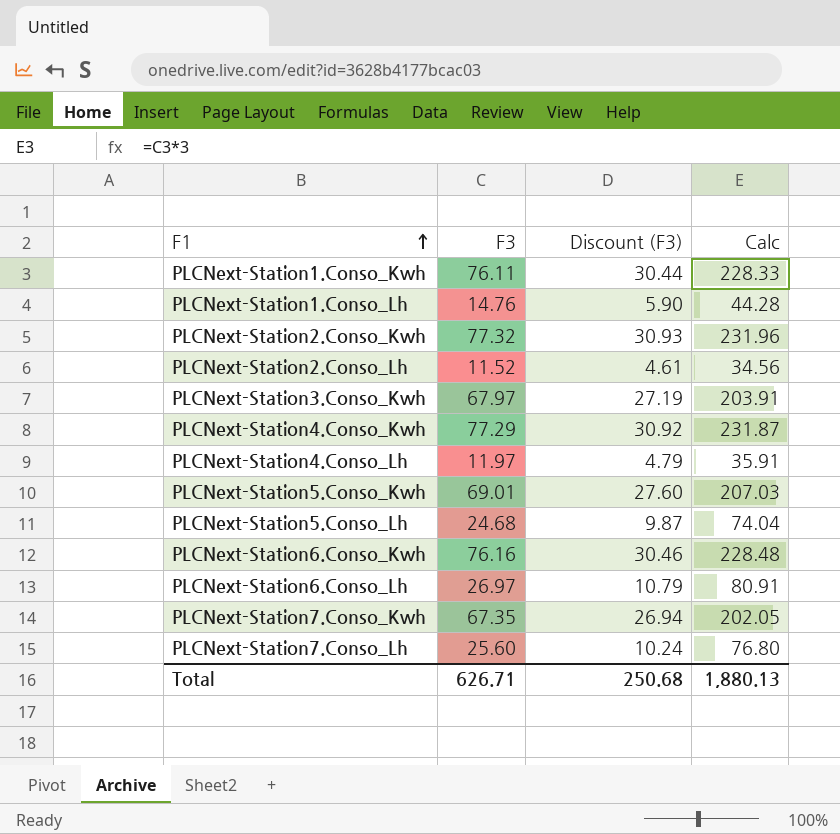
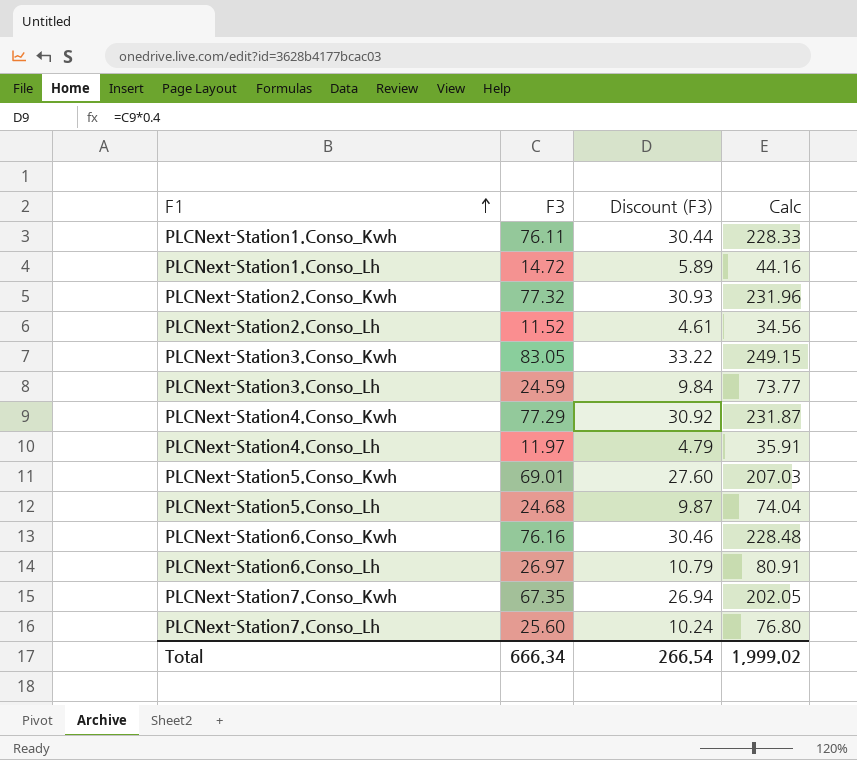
PLCNext-Station1.Conso_Lh | F3: 14.76 -> 14.72
PLCNext-Station1.Conso_Lh | Discount (F3): 5.90 -> 5.89
PLCNext-Station1.Conso_Lh | Calc: 44.28 -> 44.16
PLCNext-Station3.Conso_Kwh | F3: 67.97 -> 83.05
PLCNext-Station3.Conso_Kwh | Discount (F3): 27.19 -> 33.22
PLCNext-Station3.Conso_Kwh | Calc: 203.91 -> 249.15
row PLCNext-Station3.Conso_Lh: none -> 24.59 | 9.84 | 73.77
Total | F3: 626.71 -> 666.34
Total | Discount (F3): 250.68 -> 266.54
Total | Calc: 1,880.13 -> 1,999.02

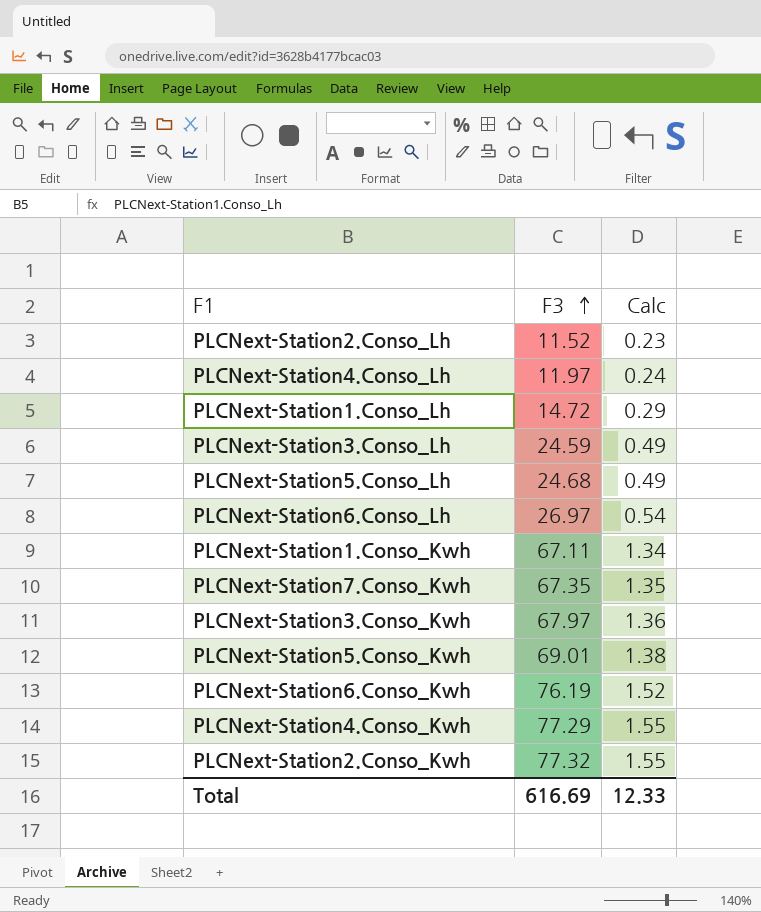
row order: F1 ascending -> F3 ascending
column Discount (F3) | formula: [F3] * 0.4 -> none
column Calc | formula: [F3] * 3 -> [F3] * 0.02
row PLCNext-Station7.Conso_Lh: 25.60 | 10.24 | 76.80 -> none
PLCNext-Station1.Conso_Kwh | F3: 76.11 -> 67.11
PLCNext-Station3.Conso_Kwh | F3: 83.05 -> 67.97
PLCNext-Station6.Conso_Kwh | F3: 76.16 -> 76.19
Total | F3: 666.34 -> 616.69
Total | Calc: 1,999.02 -> 12.33

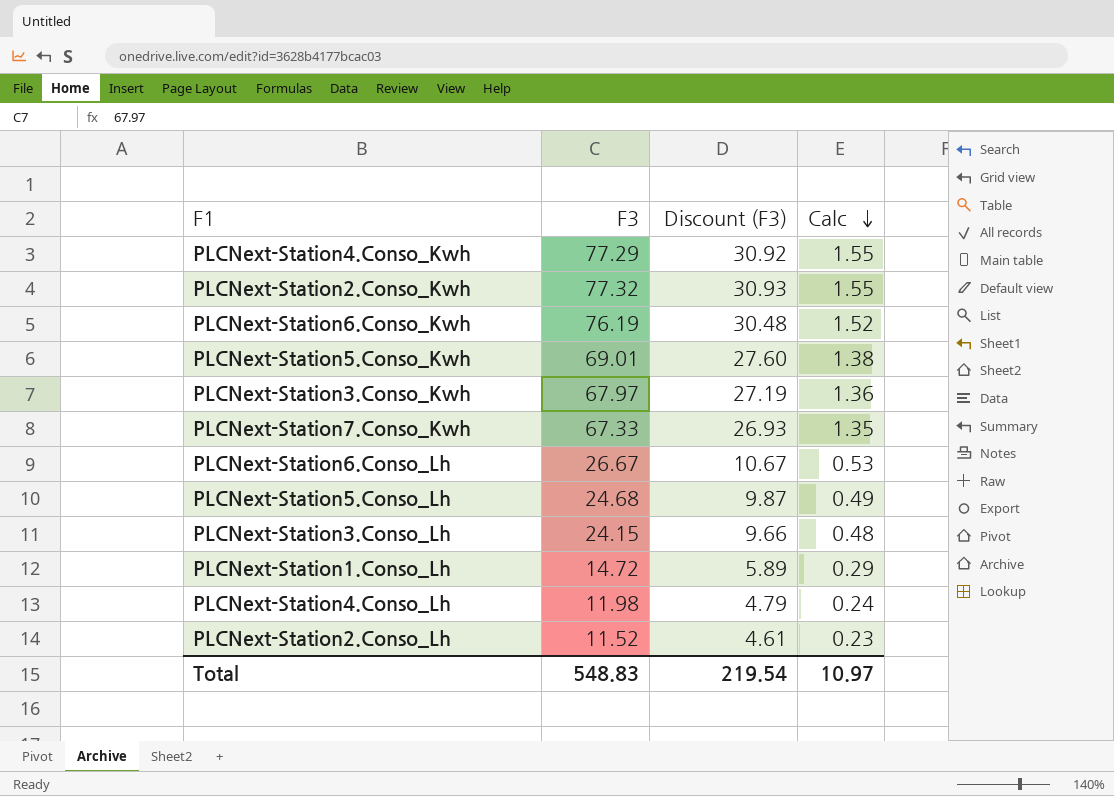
row order: F3 ascending -> Calc descending
column Discount (F3) | formula: none -> [F3] * 0.4
row PLCNext-Station1.Conso_Kwh: 67.11 | 1.34 -> none
PLCNext-Station7.Conso_Kwh | F3: 67.35 -> 67.33
PLCNext-Station6.Conso_Lh | F3: 26.97 -> 26.67
PLCNext-Station6.Conso_Lh | Calc: 0.54 -> 0.53
PLCNext-Station3.Conso_Lh | F3: 24.59 -> 24.15
PLCNext-Station3.Conso_Lh | Calc: 0.49 -> 0.48
PLCNext-Station4.Conso_Lh | F3: 11.97 -> 11.98
Total | F3: 616.69 -> 548.83
Total | Calc: 12.33 -> 10.97

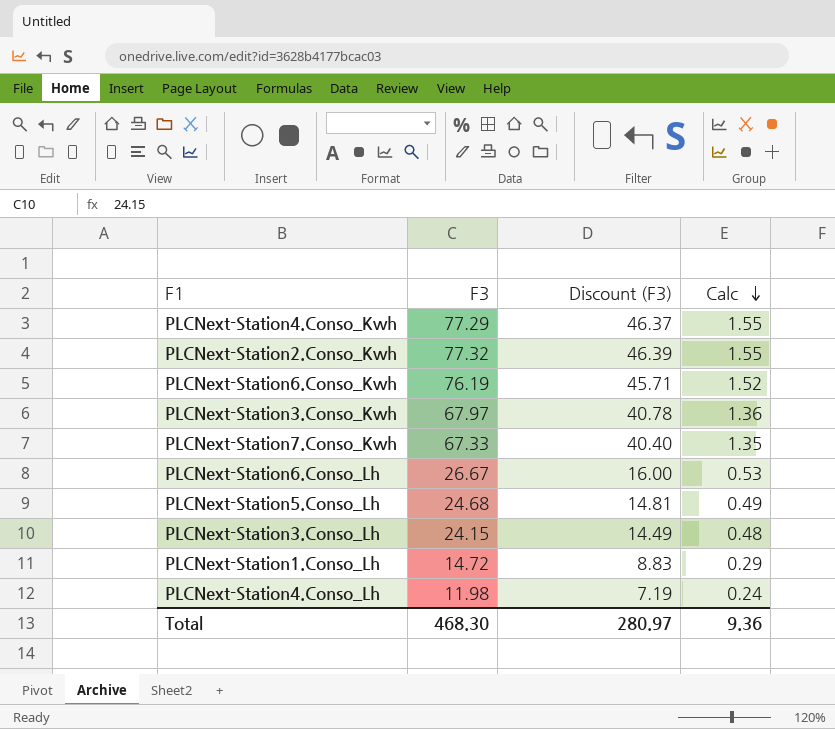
column Discount (F3) | formula: [F3] * 0.4 -> [F3] * 0.6
row PLCNext-Station5.Conso_Kwh: 69.01 | 27.60 | 1.38 -> none
row PLCNext-Station2.Conso_Lh: 11.52 | 4.61 | 0.23 -> none
Total | F3: 548.83 -> 468.30
Total | Discount (F3): 219.54 -> 280.97
Total | Calc: 10.97 -> 9.36

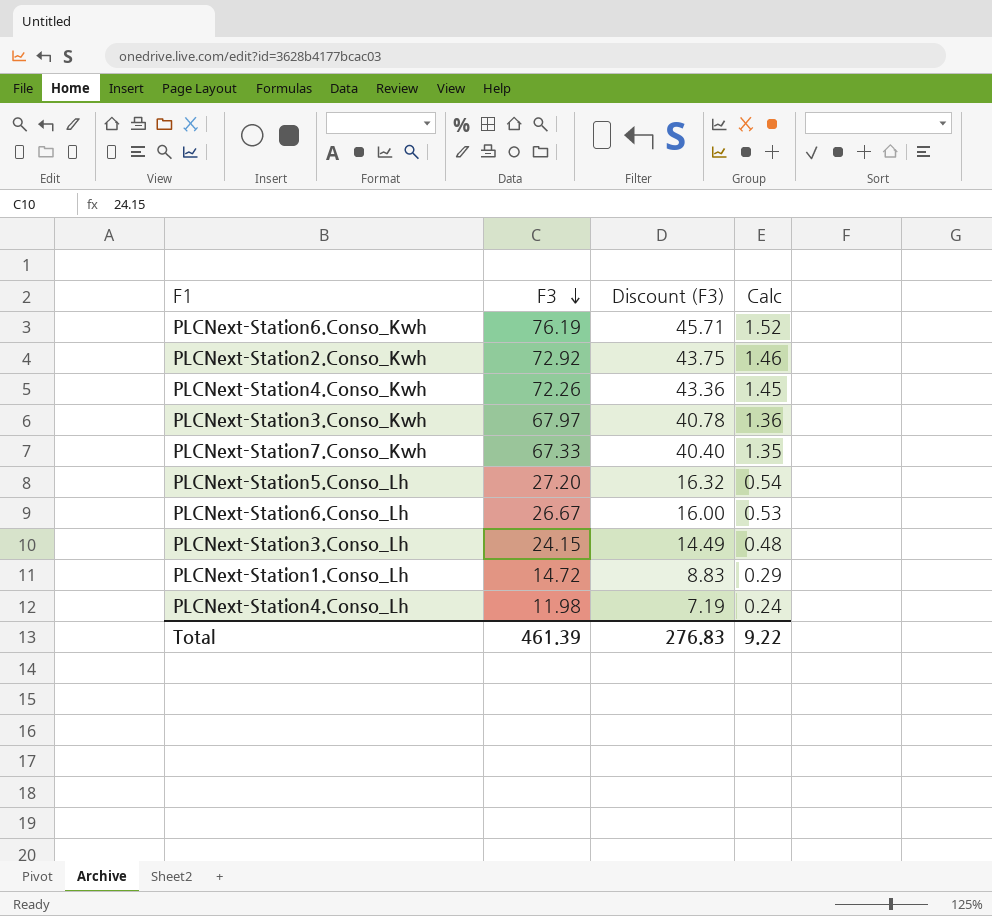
row order: Calc descending -> F3 descending
PLCNext-Station2.Conso_Kwh | F3: 77.32 -> 72.92
PLCNext-Station2.Conso_Kwh | Discount (F3): 46.39 -> 43.75
PLCNext-Station2.Conso_Kwh | Calc: 1.55 -> 1.46
PLCNext-Station4.Conso_Kwh | F3: 77.29 -> 72.26
PLCNext-Station4.Conso_Kwh | Discount (F3): 46.37 -> 43.36
PLCNext-Station4.Conso_Kwh | Calc: 1.55 -> 1.45
PLCNext-Station5.Conso_Lh | F3: 24.68 -> 27.20
PLCNext-Station5.Conso_Lh | Discount (F3): 14.81 -> 16.32
PLCNext-Station5.Conso_Lh | Calc: 0.49 -> 0.54
Total | F3: 468.30 -> 461.39
Total | Discount (F3): 280.97 -> 276.83
Total | Calc: 9.36 -> 9.22

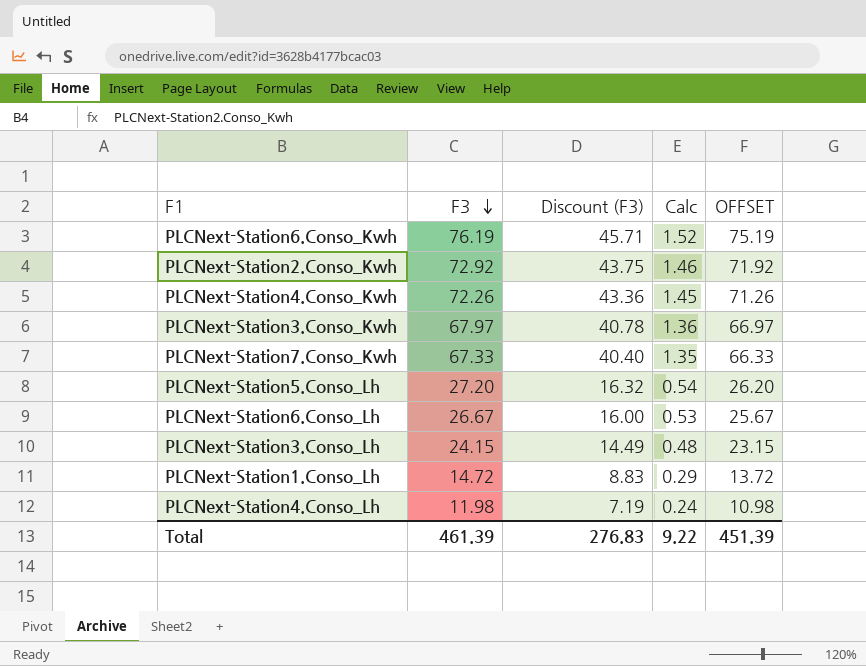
column OFFSET | formula: none -> [F3] - 1

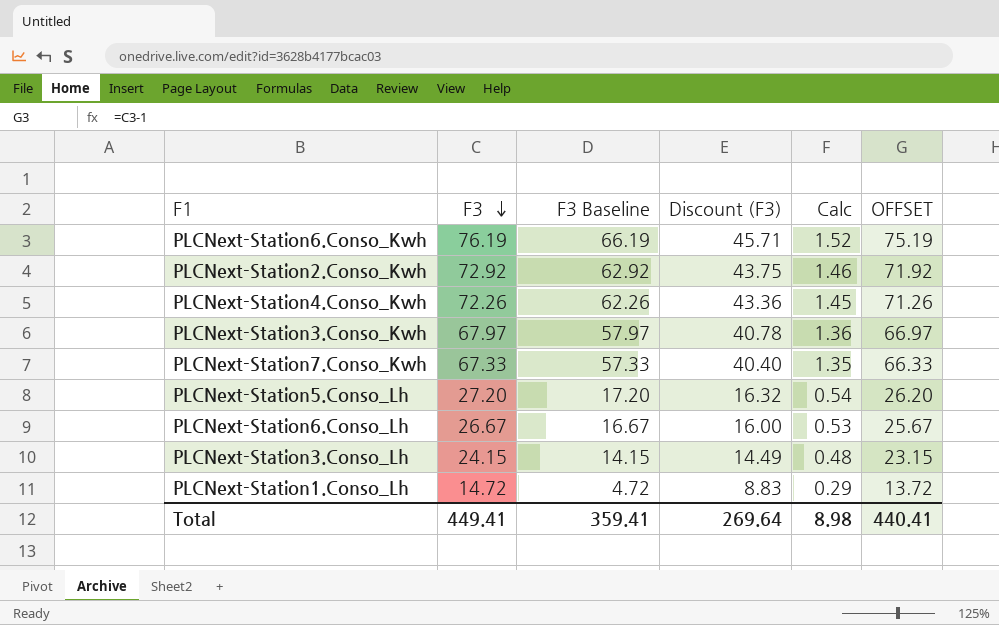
column F3 Baseline | formula: none -> [F3] - 10
row PLCNext-Station4.Conso_Lh: 11.98 | 7.19 | 0.24 | 10.98 -> none
Total | F3: 461.39 -> 449.41
Total | Discount (F3): 276.83 -> 269.64
Total | Calc: 9.22 -> 8.98
Total | OFFSET: 451.39 -> 440.41

